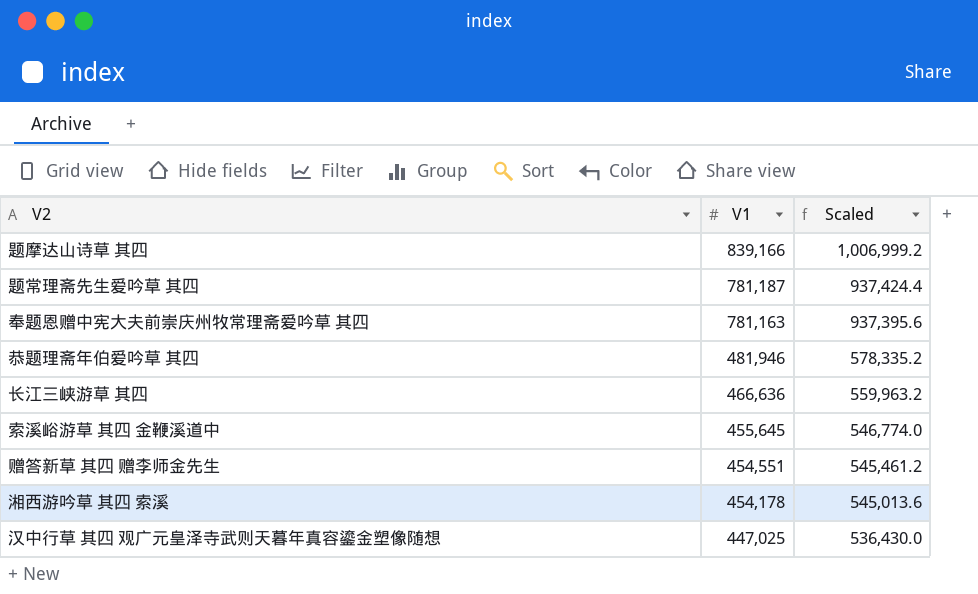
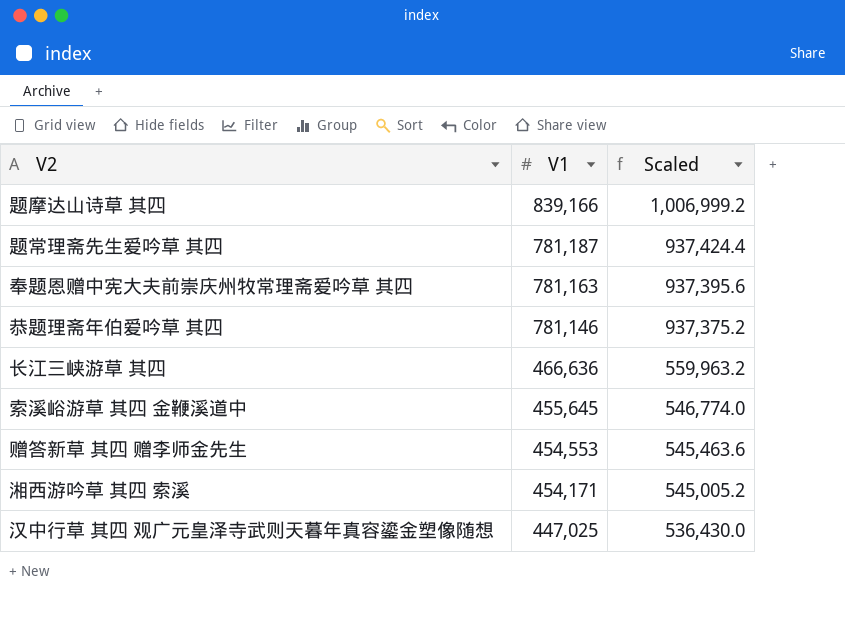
恭题理斋年伯爱吟草 其四 | V1: 481,946 -> 781,146
恭题理斋年伯爱吟草 其四 | Scaled: 578,335.2 -> 937,375.2
赠答新草 其四 赠李师金先生 | V1: 454,551 -> 454,553
赠答新草 其四 赠李师金先生 | Scaled: 545,461.2 -> 545,463.6
湘西游吟草 其四 索溪 | V1: 454,178 -> 454,171
湘西游吟草 其四 索溪 | Scaled: 545,013.6 -> 545,005.2

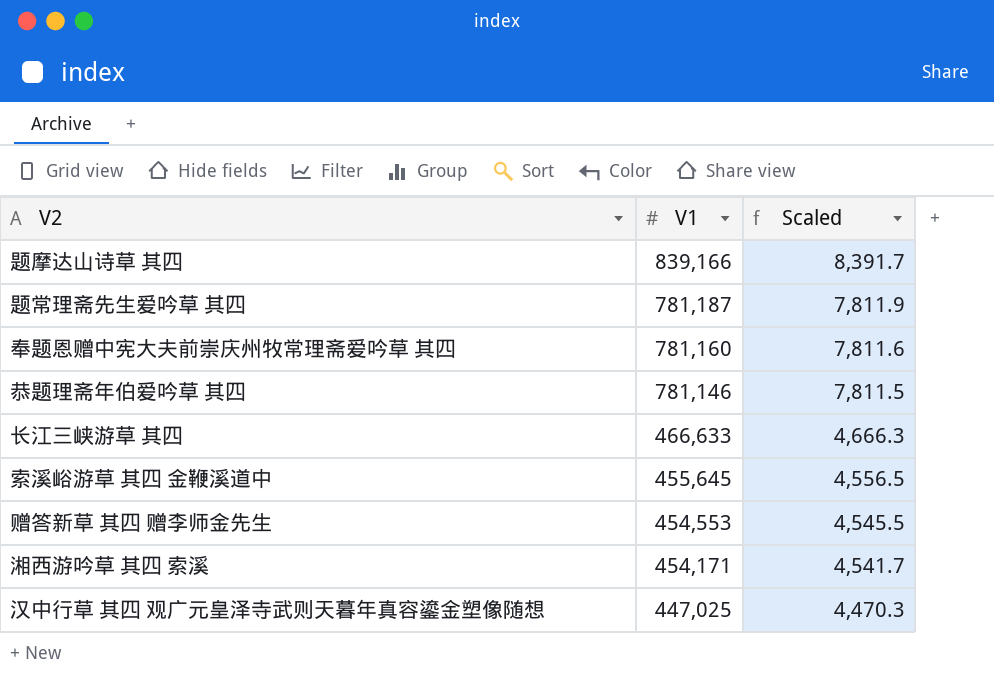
column Scaled | formula: [V1] * 1.2 -> [V1] * 0.01
奉题恩赠中宪大夫前崇庆州牧常理斋爱吟草 其四 | V1: 781,163 -> 781,160
长江三峡游草 其四 | V1: 466,636 -> 466,633

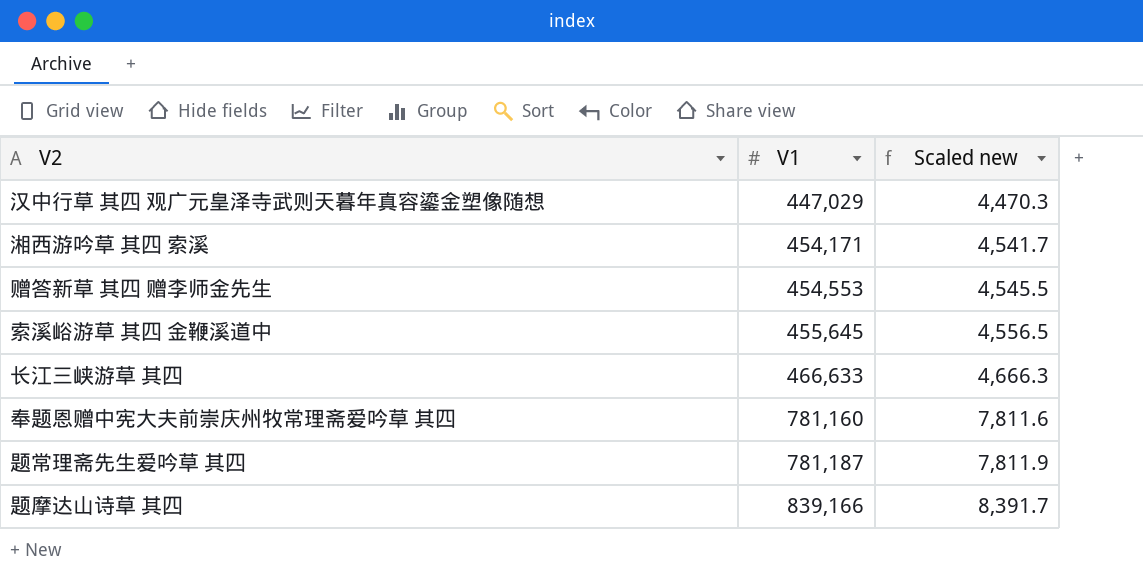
row order: V1 descending -> V1 ascending
column name: Scaled -> Scaled new
row 恭题理斋年伯爱吟草 其四: 781,146 | 7,811.5 -> none
汉中行草 其四 观广元皇泽寺武则天暮年真容鎏金塑像随想 | V1: 447,025 -> 447,029

